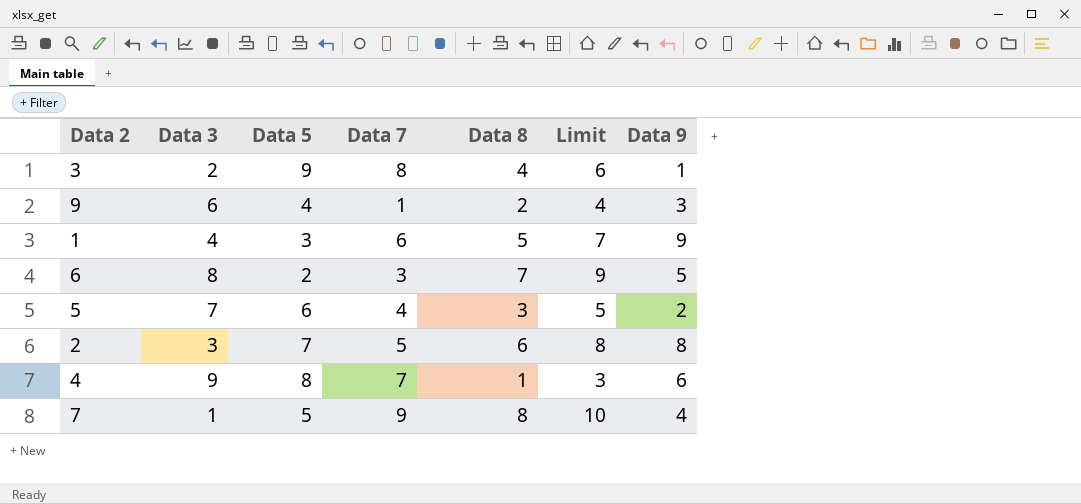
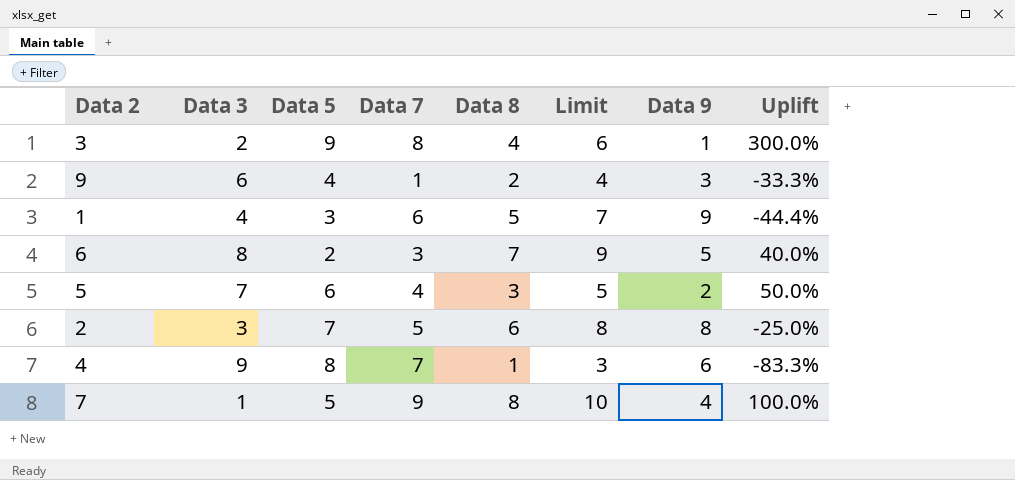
column Uplift | formula: none -> ([Data 8] - [Data 9]) / [Data 9]

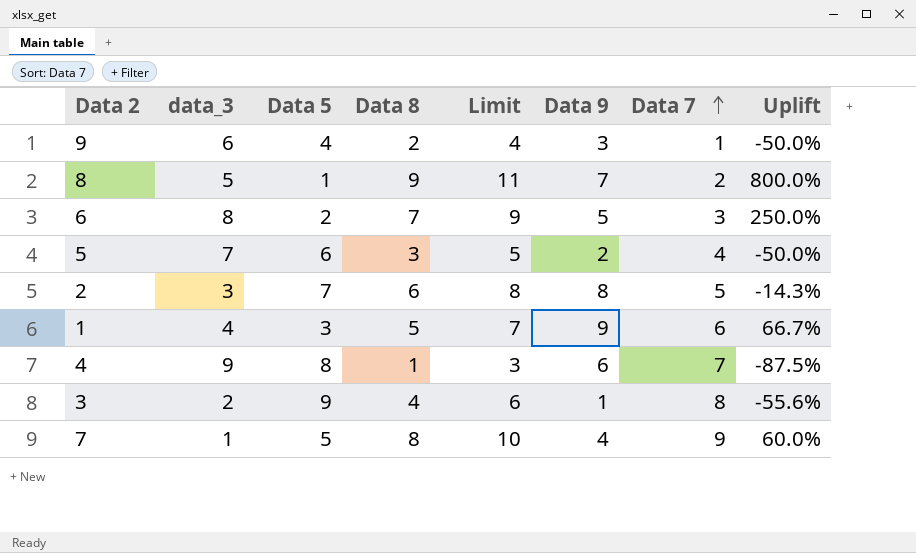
row order: none -> Data 7 ascending
column name: Data 3 -> data_3
column Data 7 | position: 4 -> 7
column Uplift | formula: ([Data 8] - [Data 9]) / [Data 9] -> ([Data 8] - [Data 5]) / [Data 5]
row 8: none -> 5 | 1 | 9 | 11 | 7 | 2 | 800.0%

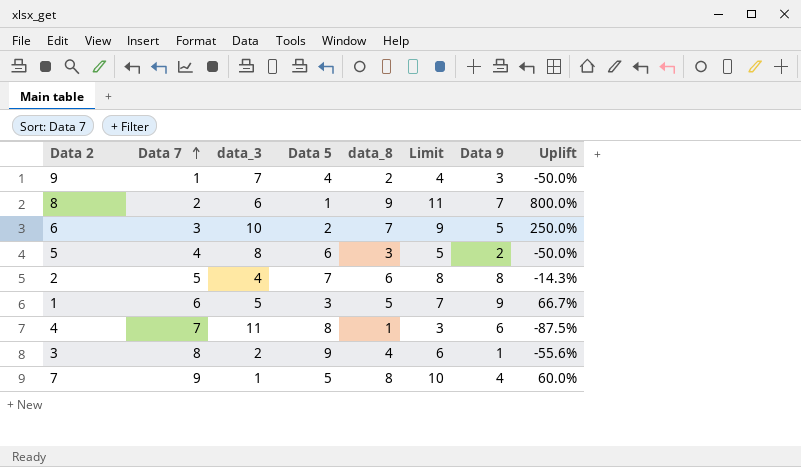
column Data 7 | position: 7 -> 2
column name: Data 8 -> data_8
9 | data_3: 6 -> 7
8 | data_3: 5 -> 6
6 | data_3: 8 -> 10
5 | data_3: 7 -> 8
2 | data_3: 3 -> 4
1 | data_3: 4 -> 5
4 | data_3: 9 -> 11

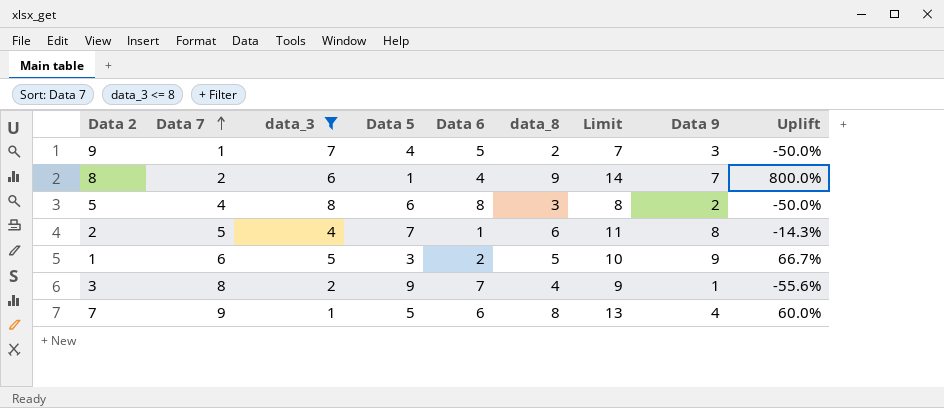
filter: none -> data_3 <= 8
column Data 6 | position: none -> 5
column Limit | formula: [data_8] + 2 -> [data_8] + 5

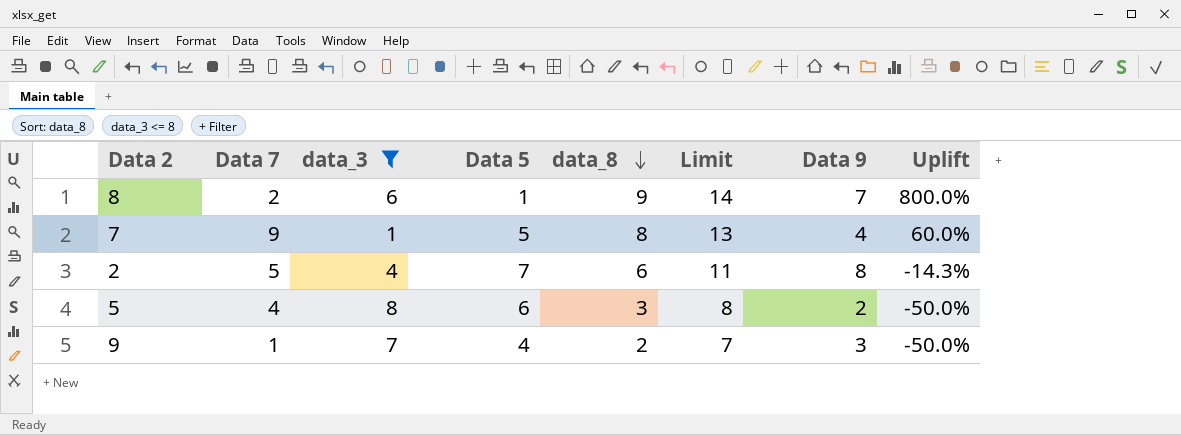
row order: Data 7 ascending -> data_8 descending
column Data 6 | position: 5 -> none
row 1: 6 | 5 | 3 | 2 | 5 | 10 | 9 | 66.7% -> none
row 3: 8 | 2 | 9 | 7 | 4 | 9 | 1 | -55.6% -> none

